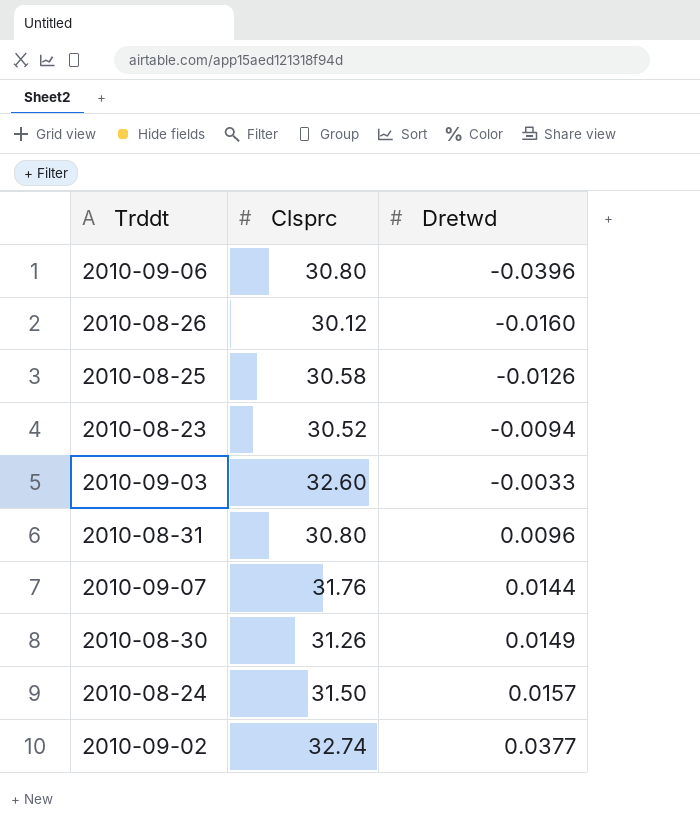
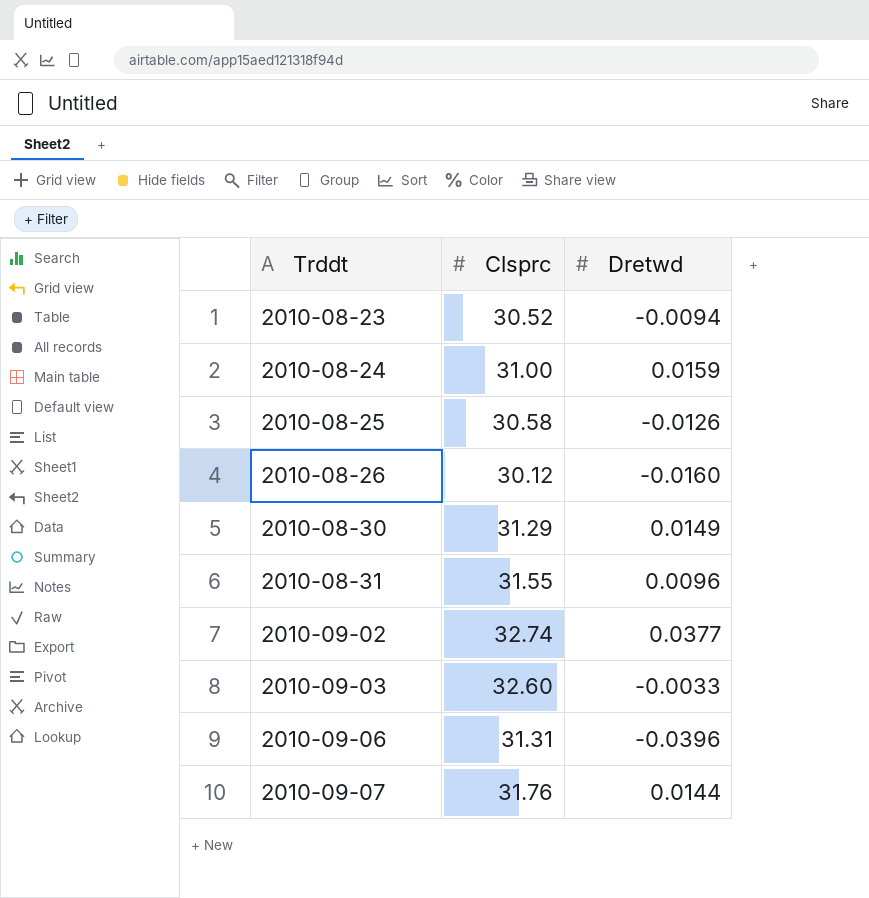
row order: Dretwd ascending -> Trddt ascending
2010-08-24 | Clsprc: 31.50 -> 31.00
2010-08-24 | Dretwd: 0.0157 -> 0.0159
2010-08-30 | Clsprc: 31.26 -> 31.29
2010-08-31 | Clsprc: 30.80 -> 31.55
2010-09-06 | Clsprc: 30.80 -> 31.31

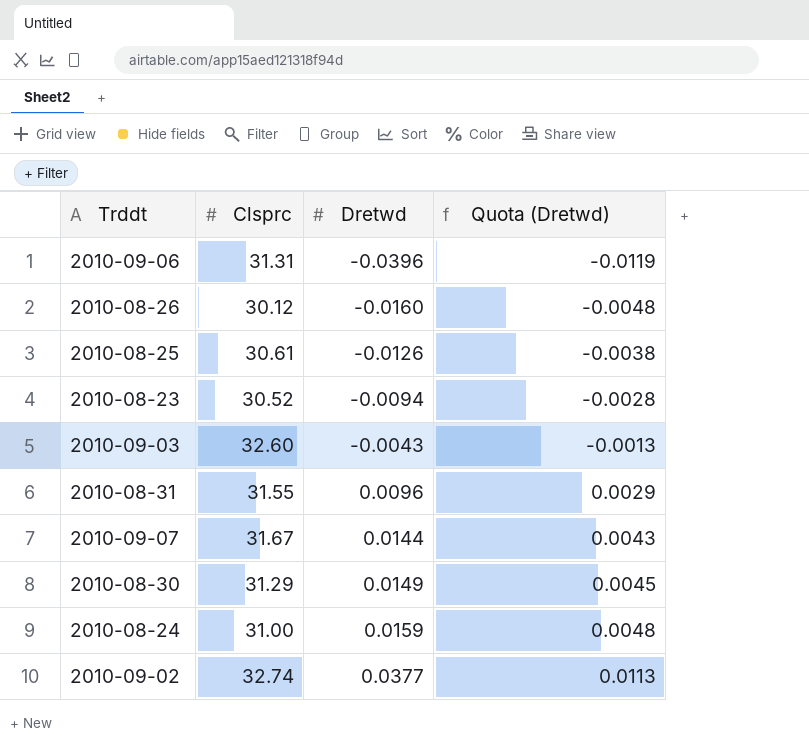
row order: Trddt ascending -> Dretwd ascending
column Quota (Dretwd) | formula: none -> [Dretwd] * 0.3
2010-08-25 | Clsprc: 30.58 -> 30.61
2010-09-03 | Dretwd: -0.0033 -> -0.0043
2010-09-07 | Clsprc: 31.76 -> 31.67

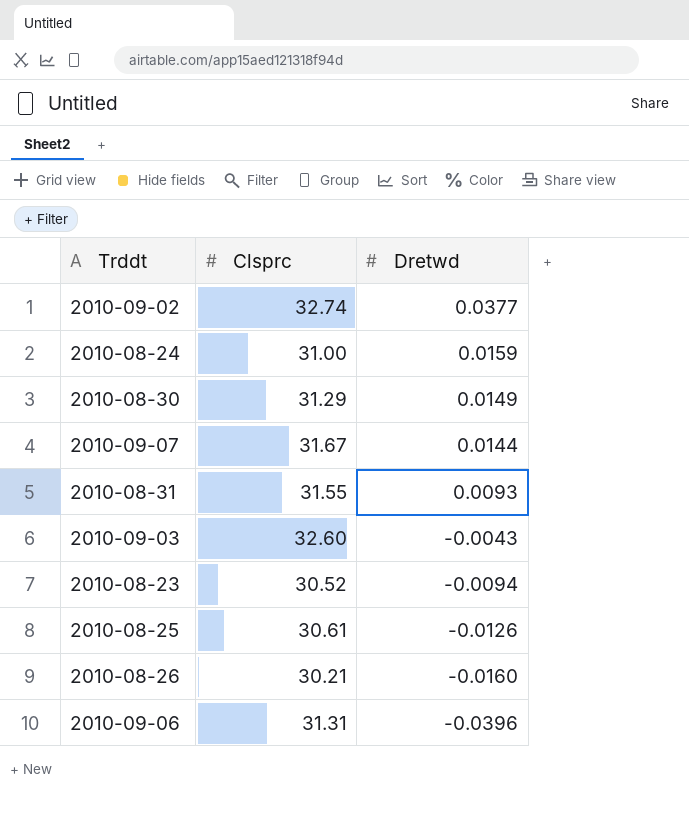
row order: Dretwd ascending -> Dretwd descending
column Quota (Dretwd) | formula: [Dretwd] * 0.3 -> none
2010-08-31 | Dretwd: 0.0096 -> 0.0093
2010-08-26 | Clsprc: 30.12 -> 30.21

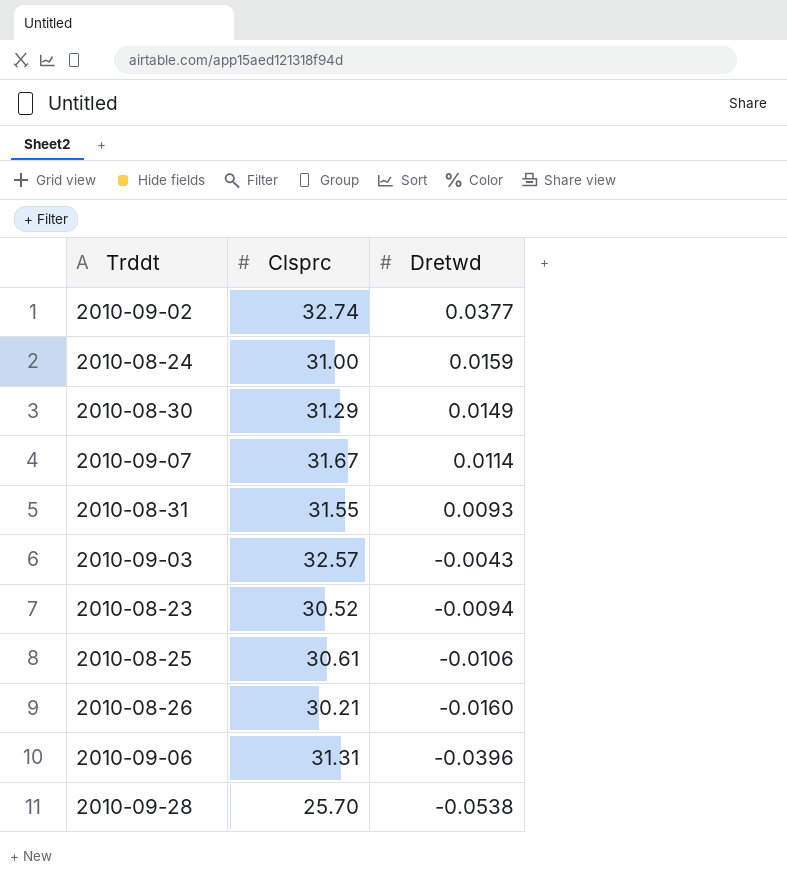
2010-09-07 | Dretwd: 0.0144 -> 0.0114
2010-09-03 | Clsprc: 32.60 -> 32.57
2010-08-25 | Dretwd: -0.0126 -> -0.0106
row 2010-09-28: none -> 25.70 | -0.0538

